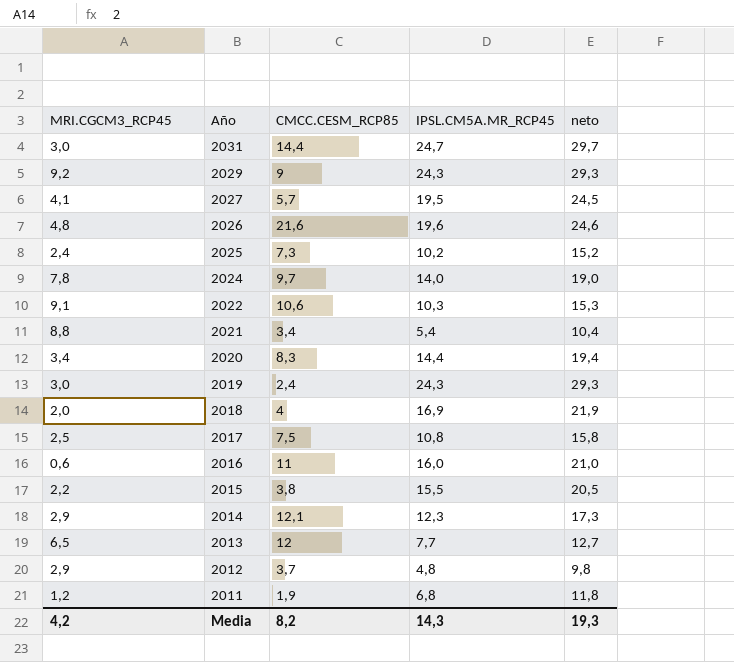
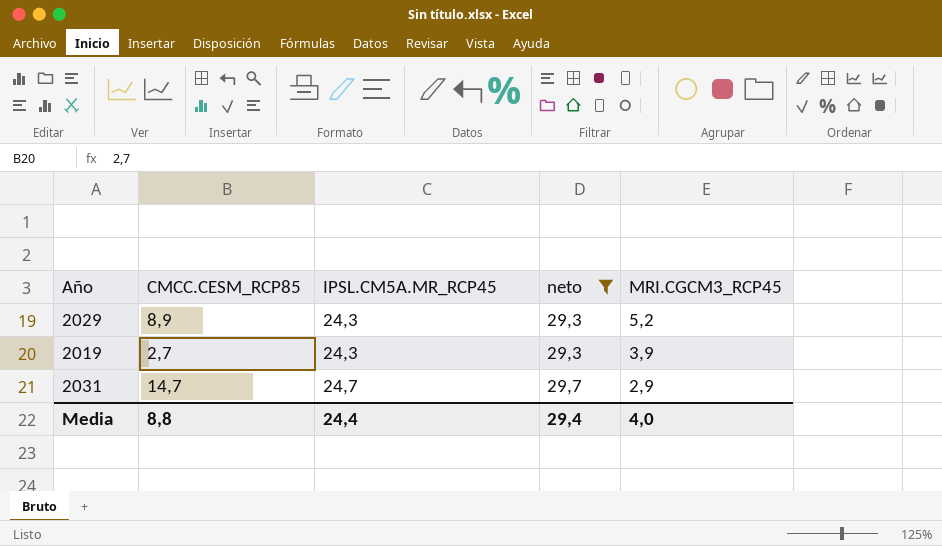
filter: none -> neto >= 29,3
row order: Año descending -> IPSL.CM5A.MR_RCP45 ascending
column MRI.CGCM3_RCP45 | position: 1 -> 5
2029 | CMCC.CESM_RCP85: 9 -> 8,9
2029 | MRI.CGCM3_RCP45: 9,2 -> 5,2
2019 | CMCC.CESM_RCP85: 2,4 -> 2,7
2019 | MRI.CGCM3_RCP45: 3,0 -> 3,9
2031 | CMCC.CESM_RCP85: 14,4 -> 14,7
2031 | MRI.CGCM3_RCP45: 3,0 -> 2,9
Media | CMCC.CESM_RCP85: 8,2 -> 8,8
Media | IPSL.CM5A.MR_RCP45: 14,3 -> 24,4
Media | neto: 19,3 -> 29,4
Media | MRI.CGCM3_RCP45: 4,2 -> 4,0

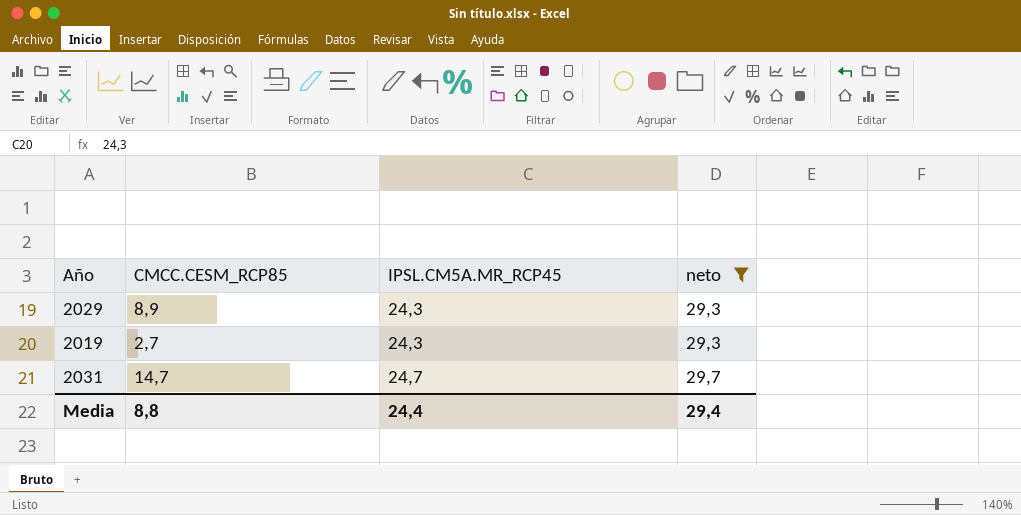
column MRI.CGCM3_RCP45 | position: 5 -> none

